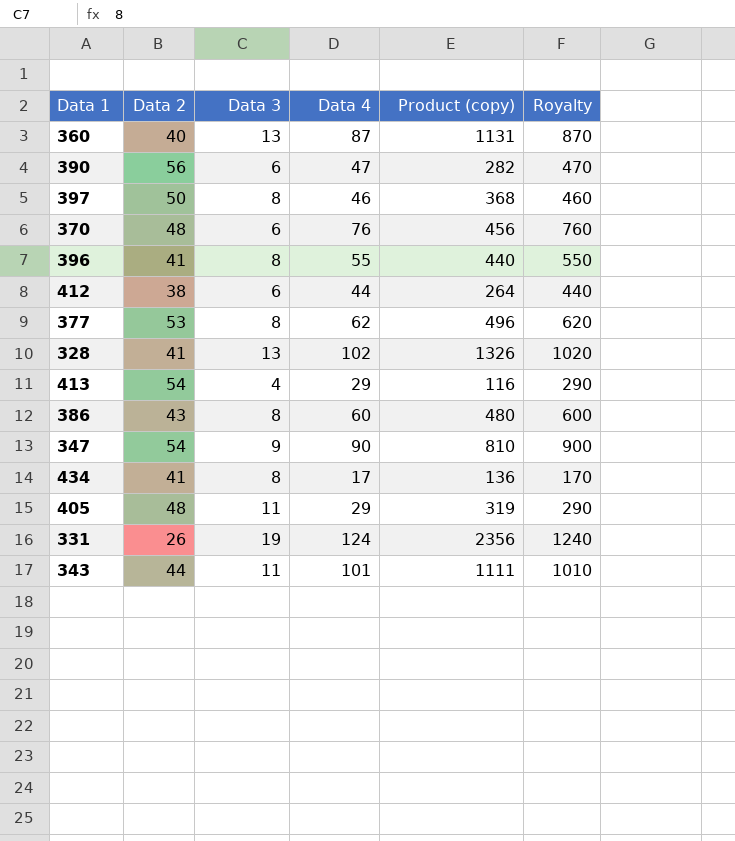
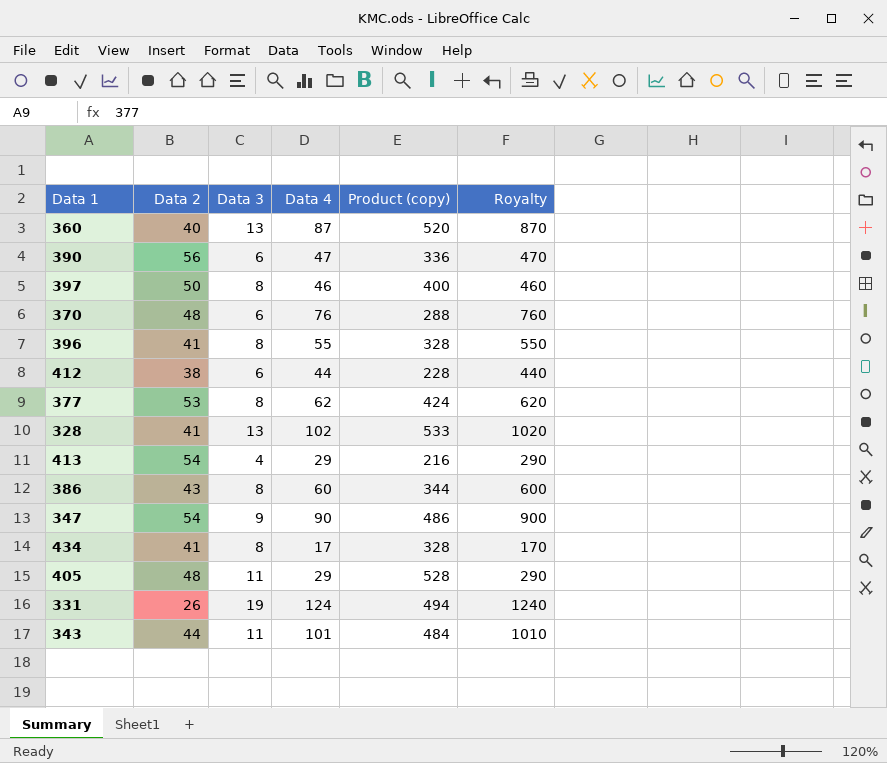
column Product (copy) | formula: [Data 3] * [Data 4] -> [Data 2] * [Data 3]

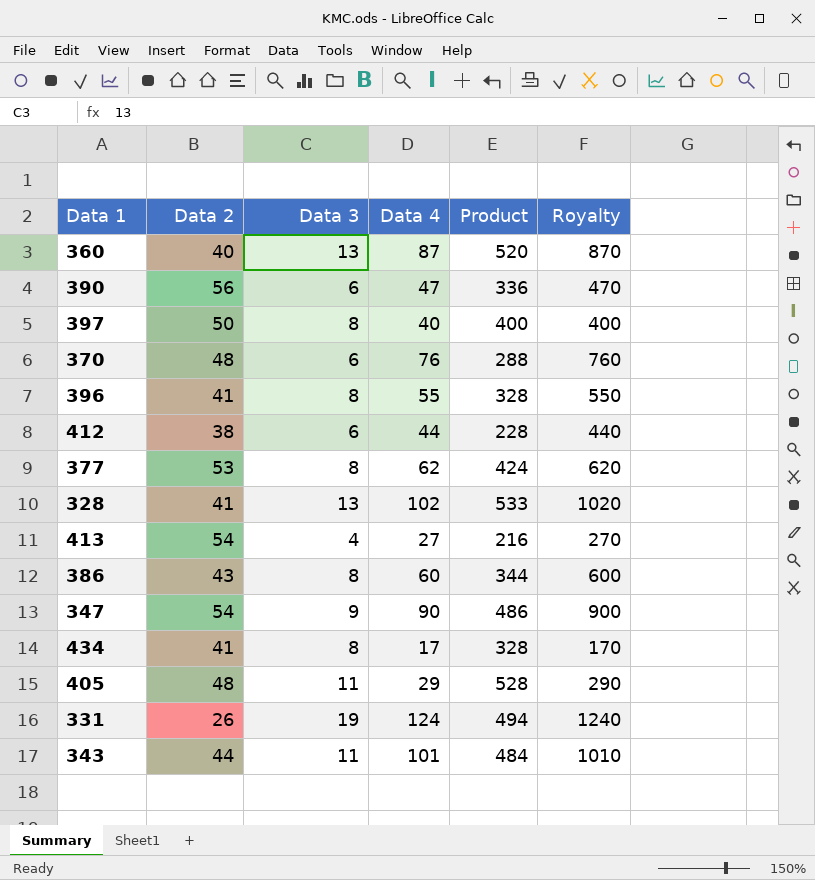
column name: Product (copy) -> Product
397 | Data 4: 46 -> 40
397 | Royalty: 460 -> 400
413 | Data 4: 29 -> 27
413 | Royalty: 290 -> 270

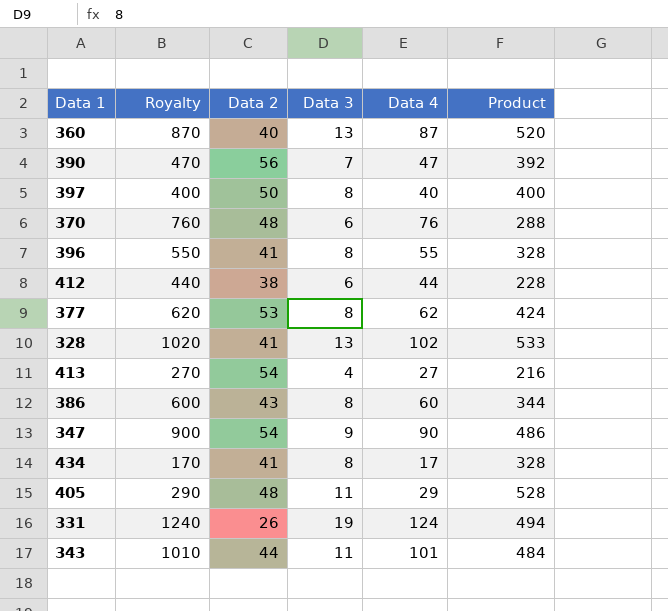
column Royalty | position: 6 -> 2
390 | Data 3: 6 -> 7
390 | Product: 336 -> 392

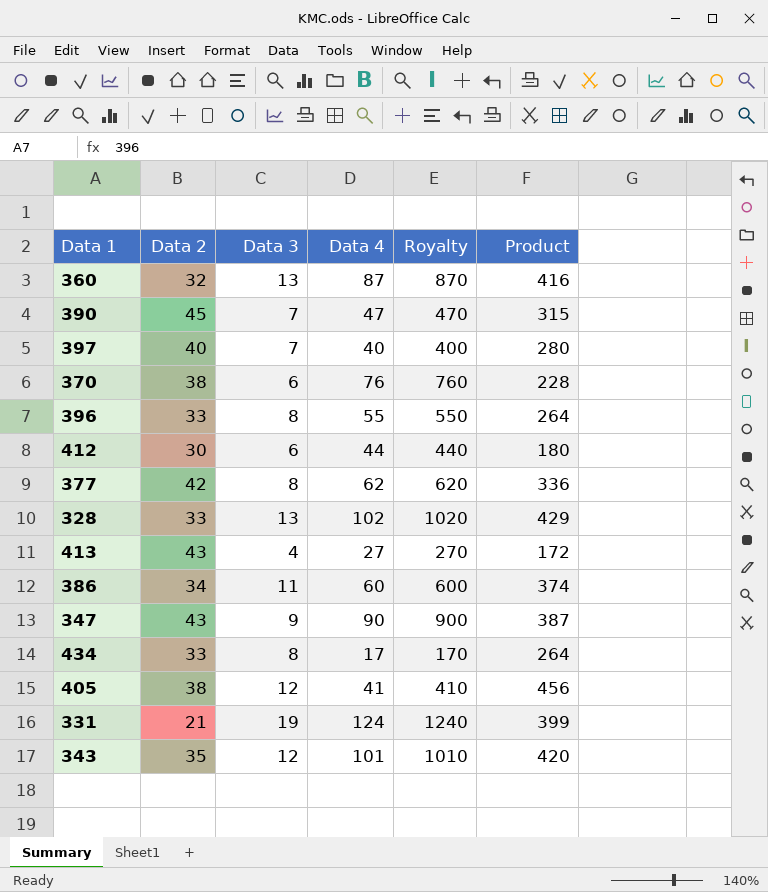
column Royalty | position: 2 -> 5
360 | Data 2: 40 -> 32
360 | Product: 520 -> 416
390 | Data 2: 56 -> 45
390 | Product: 392 -> 315
397 | Data 2: 50 -> 40
397 | Data 3: 8 -> 7
397 | Product: 400 -> 280
370 | Data 2: 48 -> 38
370 | Product: 288 -> 228
396 | Data 2: 41 -> 33
396 | Product: 328 -> 264
412 | Data 2: 38 -> 30
412 | Product: 228 -> 180
377 | Data 2: 53 -> 42
377 | Product: 424 -> 336
328 | Data 2: 41 -> 33
328 | Product: 533 -> 429
413 | Data 2: 54 -> 43
413 | Product: 216 -> 172
386 | Data 2: 43 -> 34
386 | Data 3: 8 -> 11
386 | Product: 344 -> 374
347 | Data 2: 54 -> 43
347 | Product: 486 -> 387
434 | Data 2: 41 -> 33
434 | Product: 328 -> 264
405 | Data 2: 48 -> 38
405 | Data 3: 11 -> 12
405 | Data 4: 29 -> 41
405 | Royalty: 290 -> 410
405 | Product: 528 -> 456
331 | Data 2: 26 -> 21
331 | Product: 494 -> 399
343 | Data 2: 44 -> 35
343 | Data 3: 11 -> 12
343 | Product: 484 -> 420

